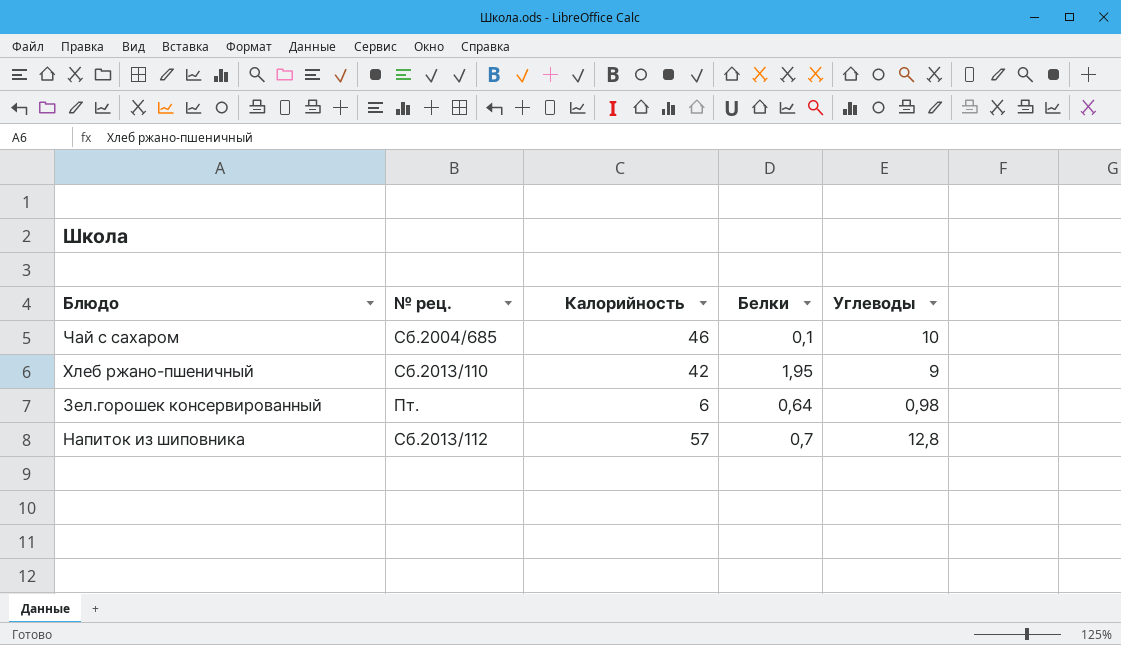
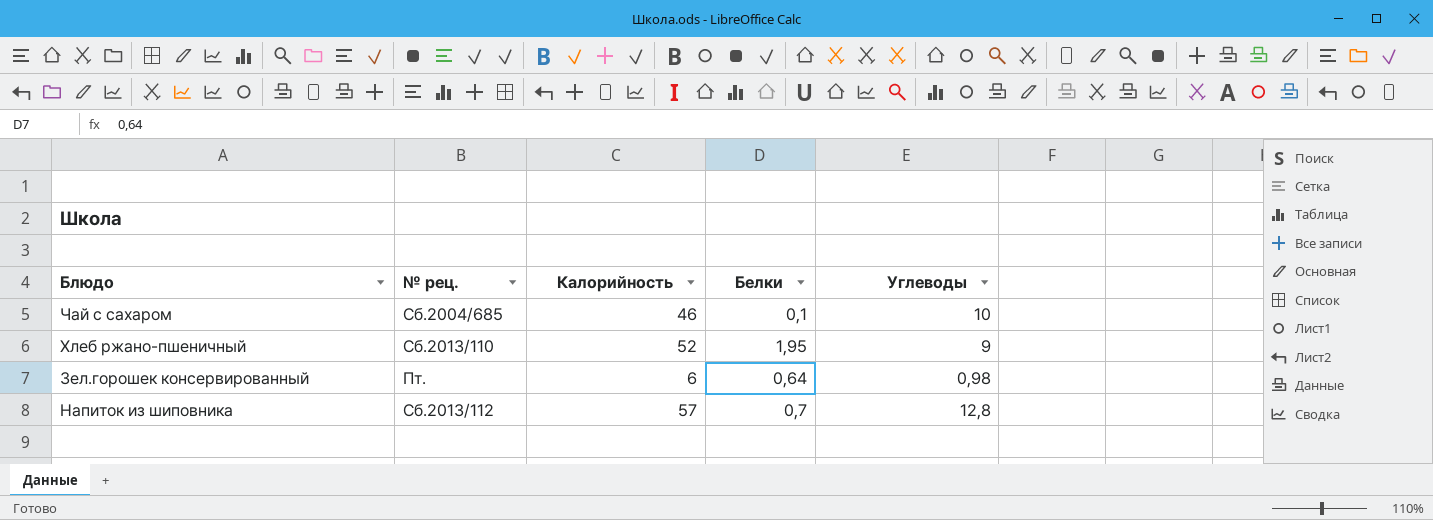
Хлеб ржано-пшеничный | Калорийность: 42 -> 52

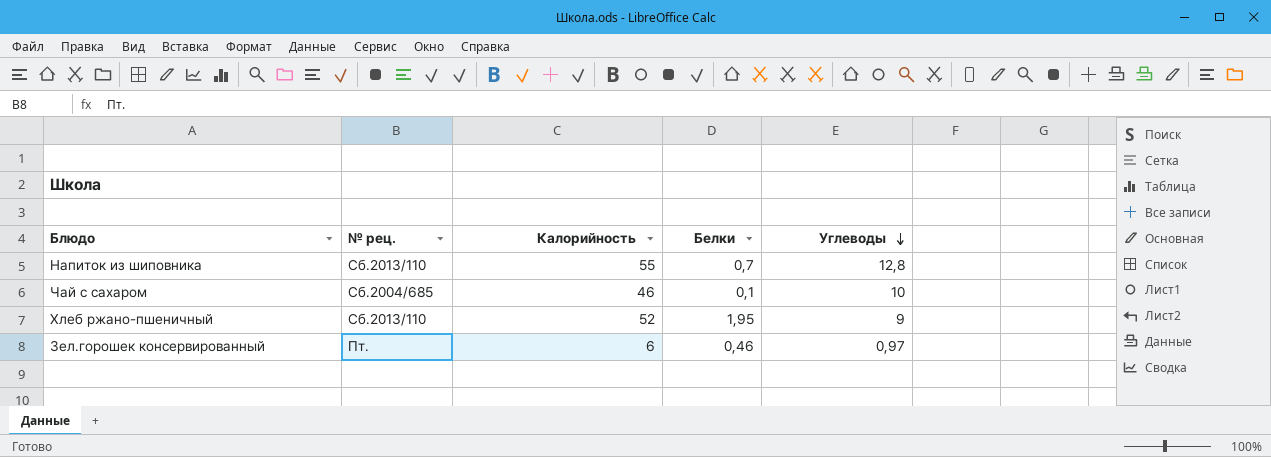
row order: none -> Углеводы descending
Напиток из шиповника | № рец.: Сб.2013/112 -> Сб.2013/110
Напиток из шиповника | Калорийность: 57 -> 55
Зел.горошек консервированный | Белки: 0,64 -> 0,46
Зел.горошек консервированный | Углеводы: 0,98 -> 0,97

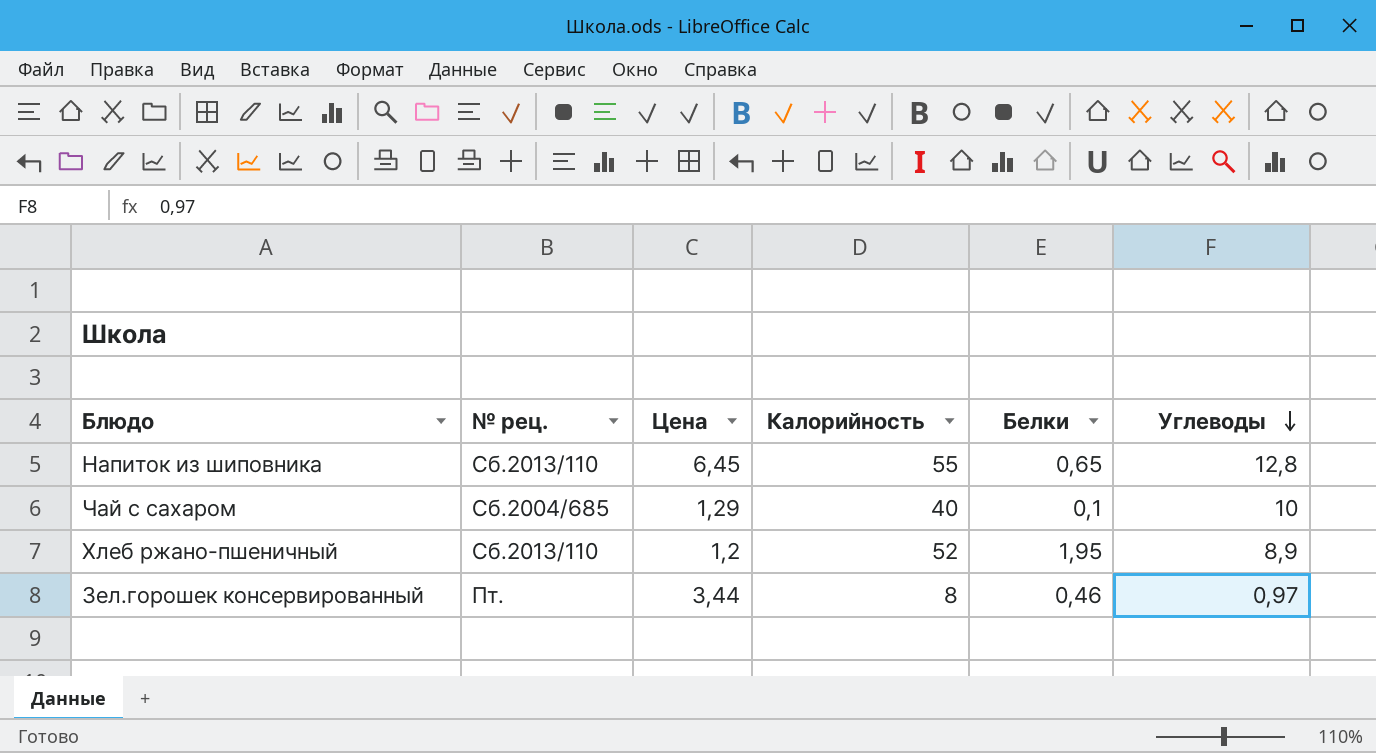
column Цена | position: none -> 3
Напиток из шиповника | Белки: 0,7 -> 0,65
Чай с сахаром | Калорийность: 46 -> 40
Хлеб ржано-пшеничный | Углеводы: 9 -> 8,9
Зел.горошек консервированный | Калорийность: 6 -> 8

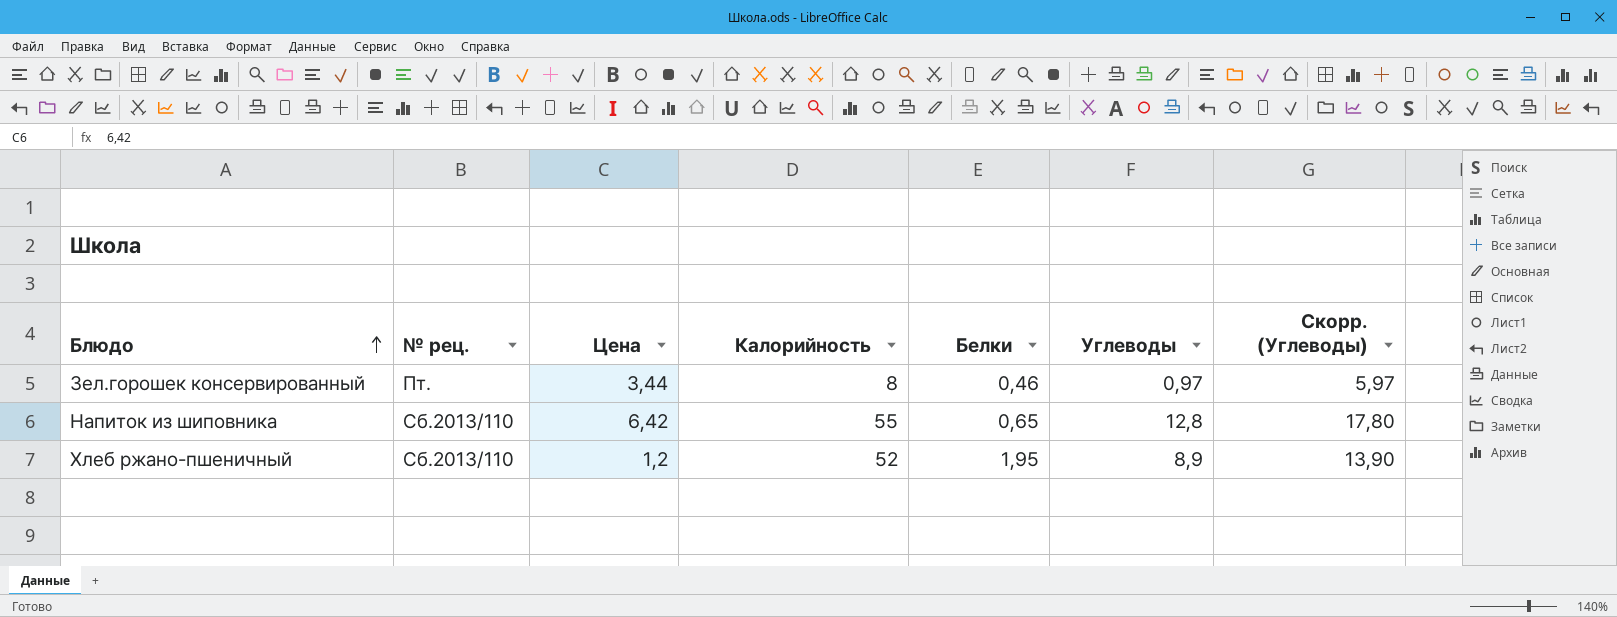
row order: Углеводы descending -> Блюдо ascending
column Скорр. (Углеводы) | formula: none -> [Углеводы] + 5
row Чай с сахаром: Сб.2004/685 | 1,29 | 40 | 0,1 | 10 -> none
Напиток из шиповника | Цена: 6,45 -> 6,42

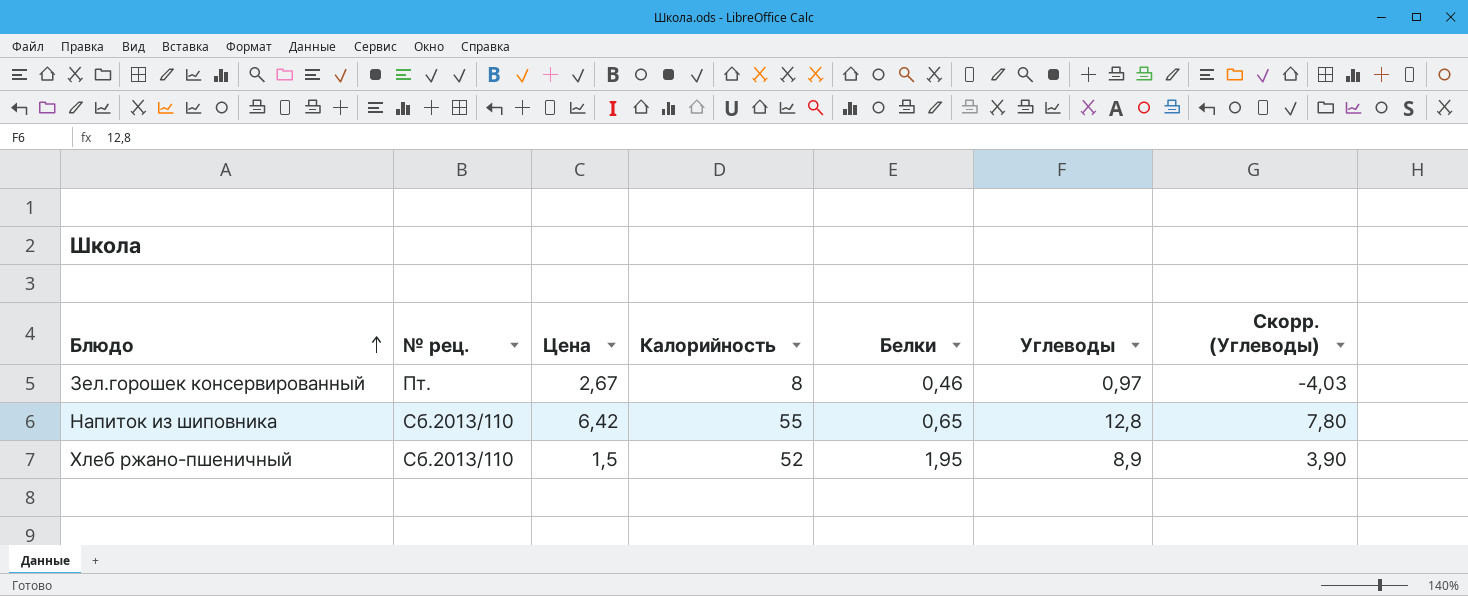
column Скорр. (Углеводы) | formula: [Углеводы] + 5 -> [Углеводы] - 5
Зел.горошек консервированный | Цена: 3,44 -> 2,67
Хлеб ржано-пшеничный | Цена: 1,2 -> 1,5

